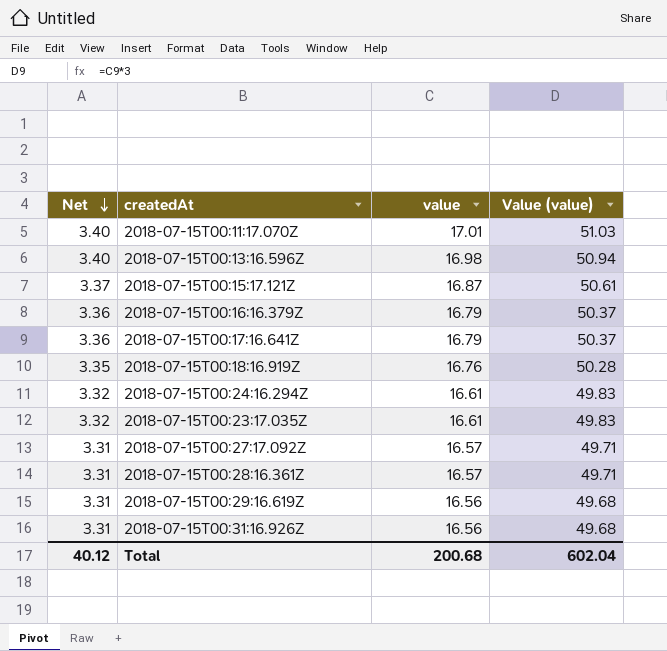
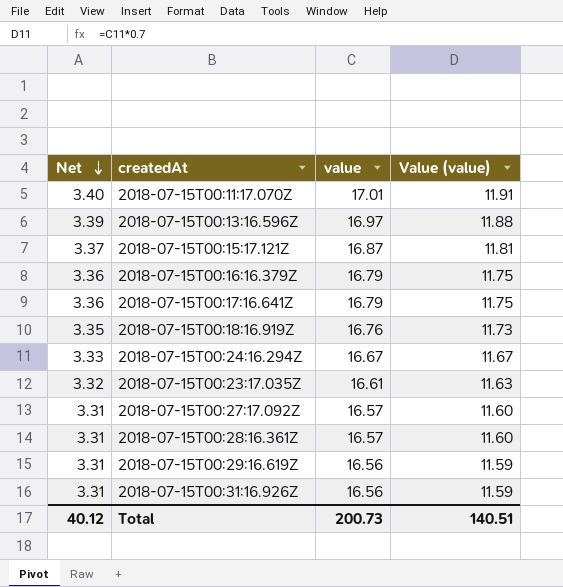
column Value (value) | formula: [value] * 3 -> [value] * 0.7
2018-07-15T00:13:16.596Z | Net: 3.40 -> 3.39
2018-07-15T00:13:16.596Z | value: 16.98 -> 16.97
2018-07-15T00:24:16.294Z | Net: 3.32 -> 3.33
2018-07-15T00:24:16.294Z | value: 16.61 -> 16.67
Total | value: 200.68 -> 200.73
Total | Value (value): 602.04 -> 140.51

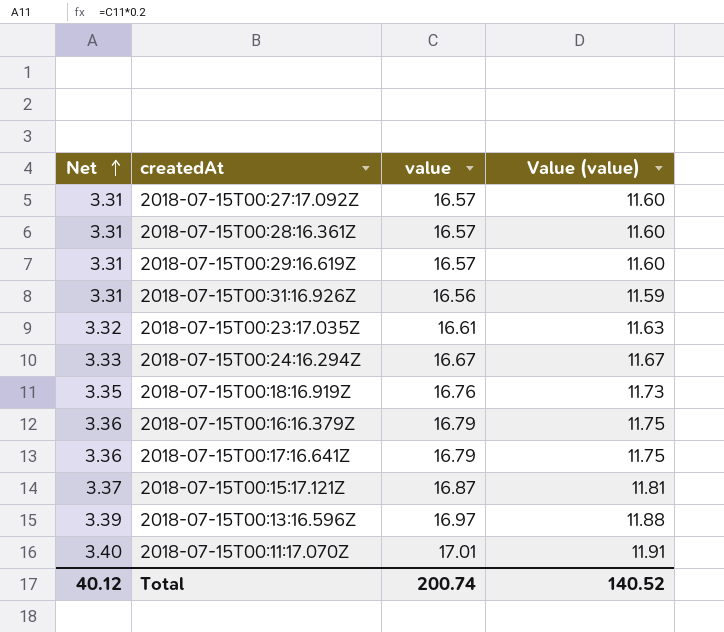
row order: Net descending -> Net ascending
2018-07-15T00:29:16.619Z | value: 16.56 -> 16.57
2018-07-15T00:29:16.619Z | Value (value): 11.59 -> 11.60
Total | value: 200.73 -> 200.74
Total | Value (value): 140.51 -> 140.52

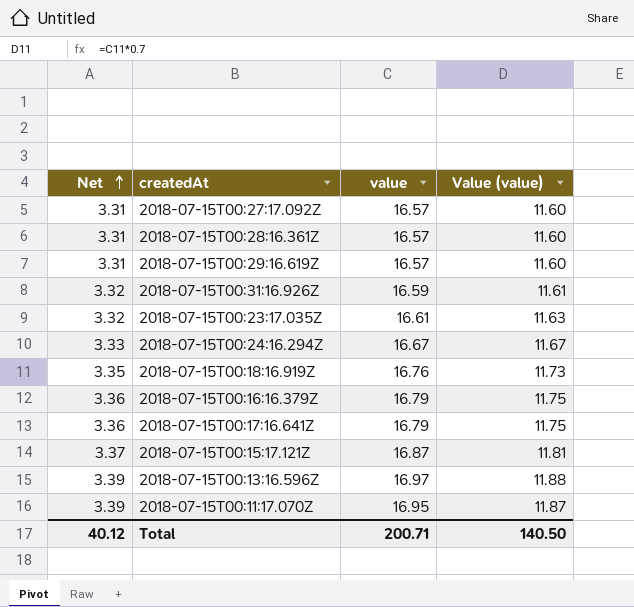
2018-07-15T00:31:16.926Z | Net: 3.31 -> 3.32
2018-07-15T00:31:16.926Z | value: 16.56 -> 16.59
2018-07-15T00:31:16.926Z | Value (value): 11.59 -> 11.61
2018-07-15T00:11:17.070Z | Net: 3.40 -> 3.39
2018-07-15T00:11:17.070Z | value: 17.01 -> 16.95
2018-07-15T00:11:17.070Z | Value (value): 11.91 -> 11.87
Total | value: 200.74 -> 200.71
Total | Value (value): 140.52 -> 140.50

